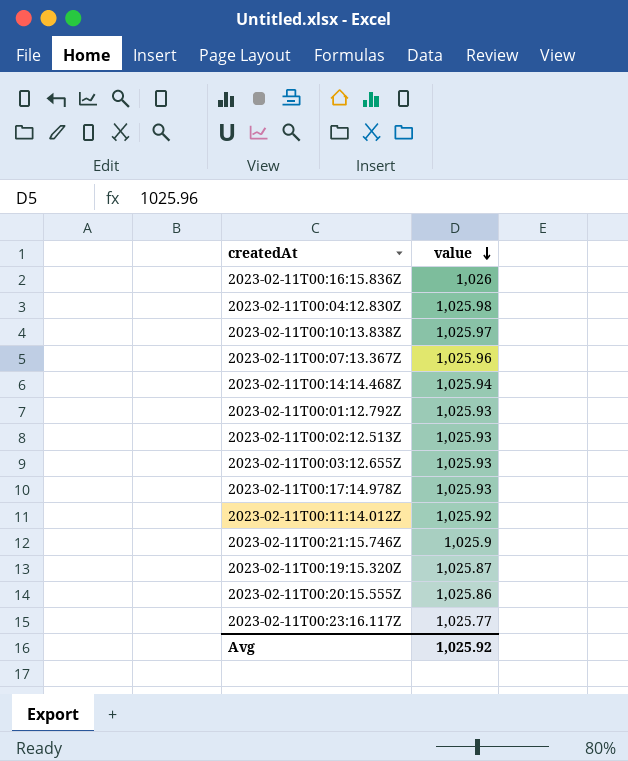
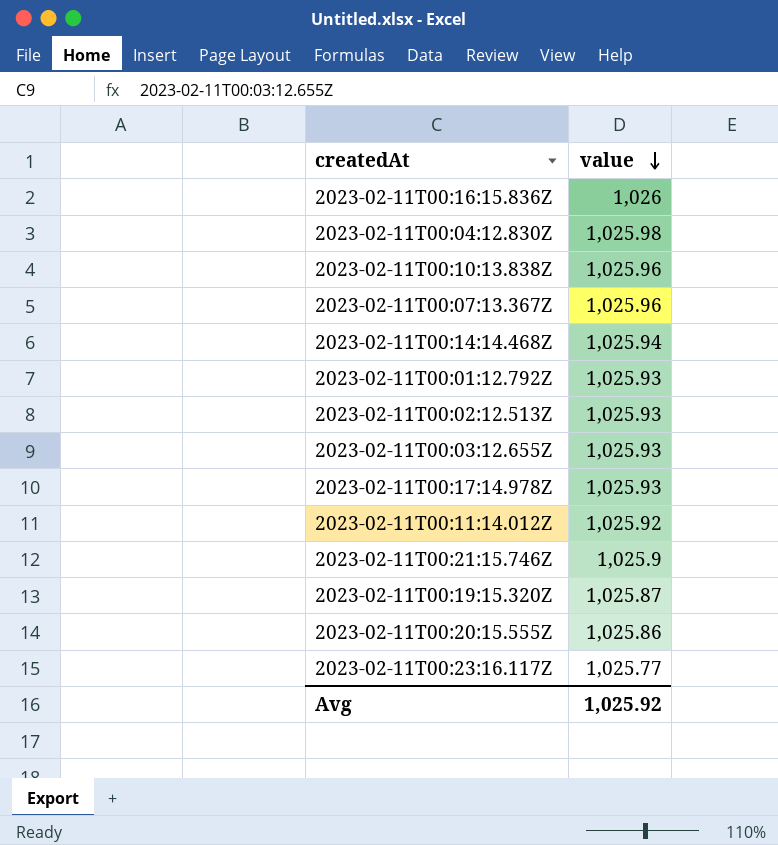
2023-02-11T00:10:13.838Z | value: 1,025.97 -> 1,025.96

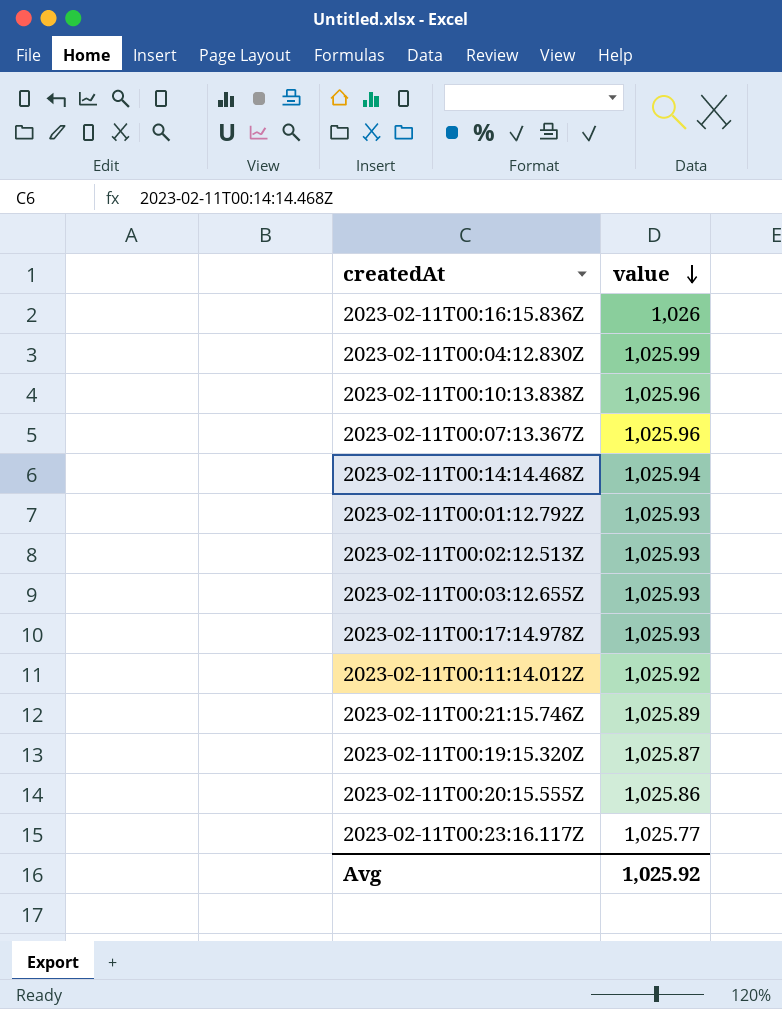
2023-02-11T00:04:12.830Z | value: 1,025.98 -> 1,025.99
2023-02-11T00:21:15.746Z | value: 1,025.9 -> 1,025.89

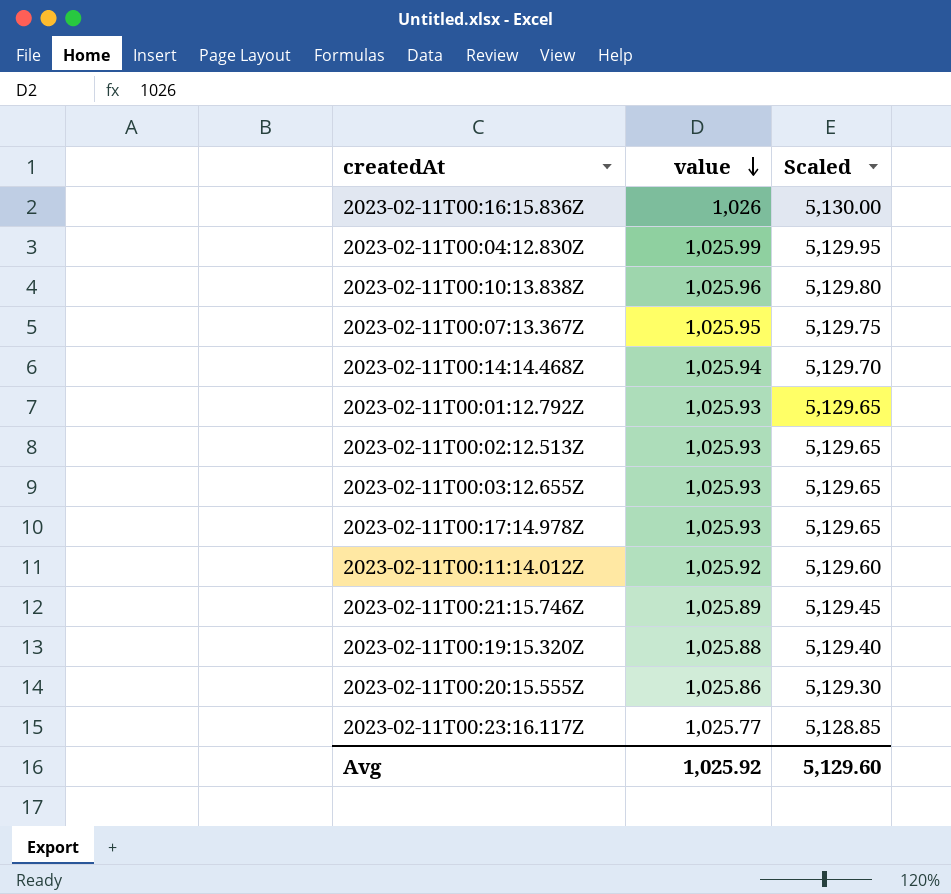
column Scaled | formula: none -> [value] * 5
2023-02-11T00:07:13.367Z | value: 1,025.96 -> 1,025.95
2023-02-11T00:19:15.320Z | value: 1,025.87 -> 1,025.88

